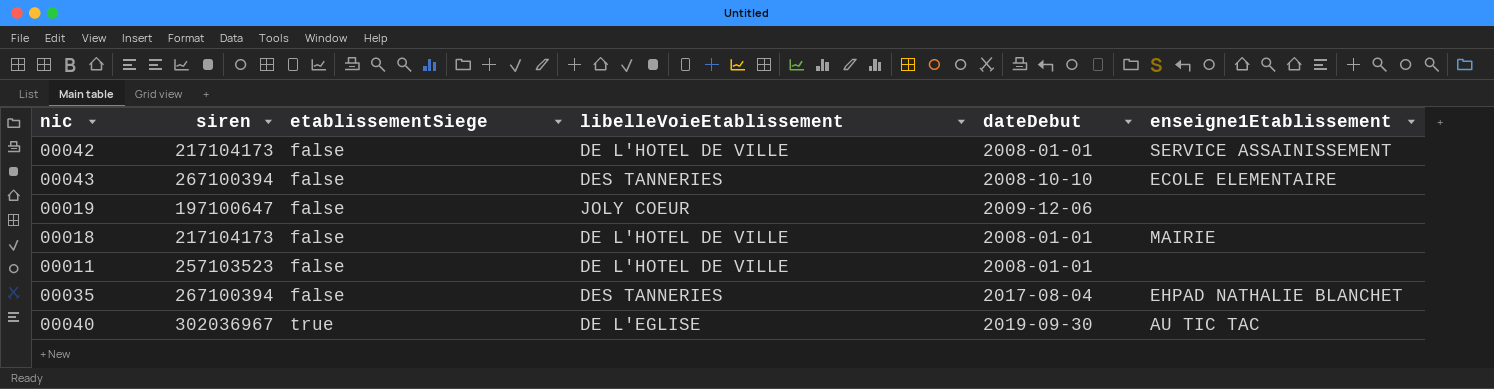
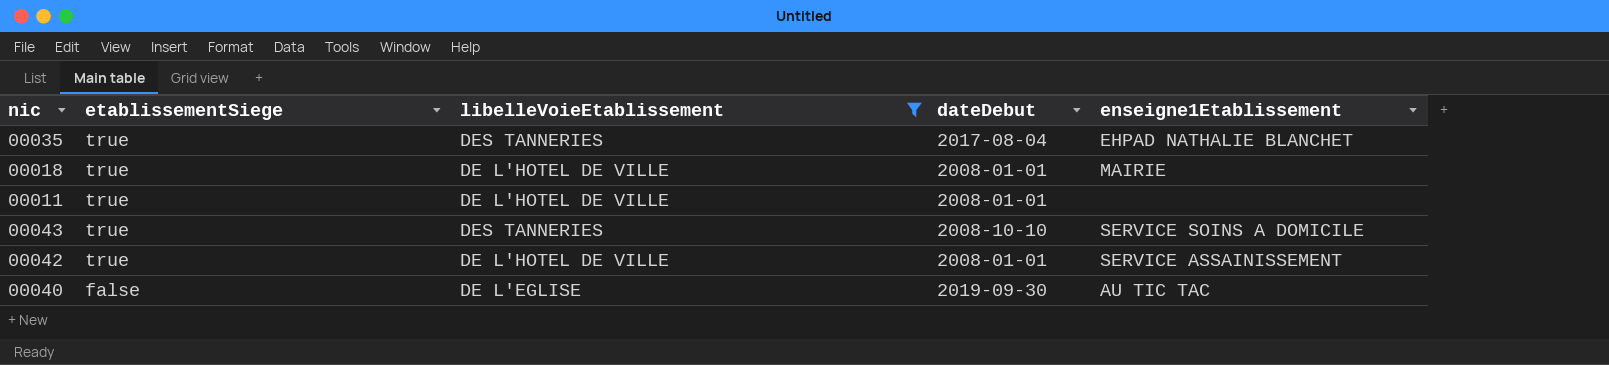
filter: none -> libelleVoieEtablissement != JOLY COEUR
row order: etablissementSiege ascending -> etablissementSiege descending
column siren | position: 2 -> none
00035 | etablissementSiege: false -> true
00018 | etablissementSiege: false -> true
00011 | etablissementSiege: false -> true
00043 | etablissementSiege: false -> true
00043 | enseigne1Etablissement: ECOLE ELEMENTAIRE -> SERVICE SOINS A DOMICILE
00042 | etablissementSiege: false -> true
00040 | etablissementSiege: true -> false

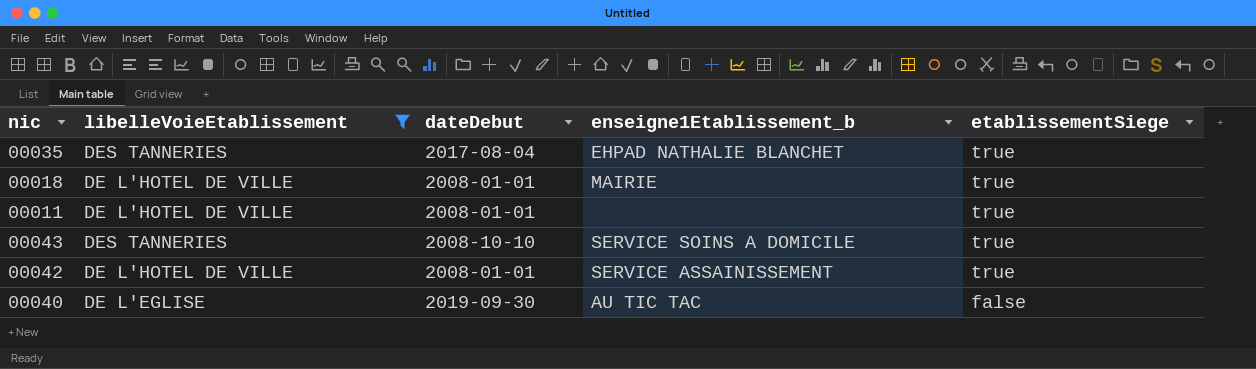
column name: enseigne1Etablissement -> enseigne1Etablissement_b
column etablissementSiege | position: 2 -> 5

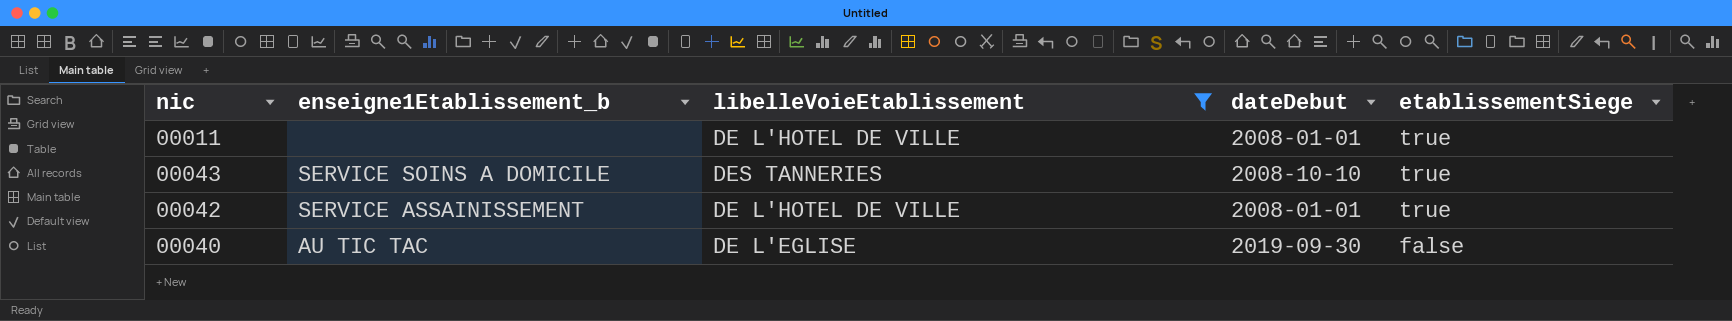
column enseigne1Etablissement_b | position: 4 -> 2
row 00035: DES TANNERIES | 2017-08-04 | EHPAD NATHALIE BLANCHET | true -> none
row 00018: DE L'HOTEL DE VILLE | 2008-01-01 | MAIRIE | true -> none

